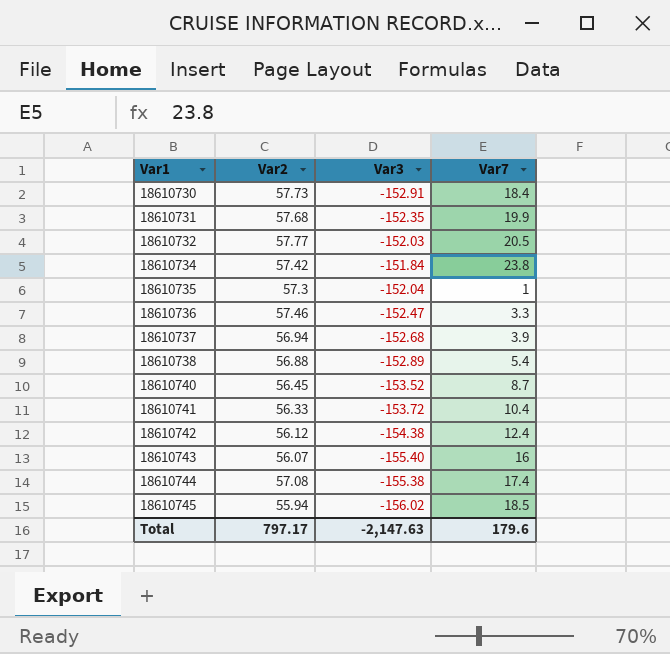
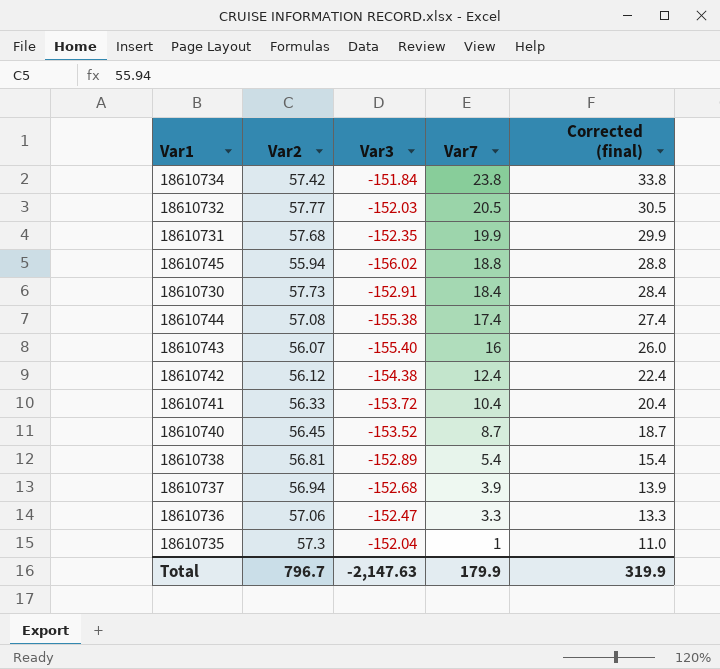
row order: Var1 ascending -> Var7 descending
column Corrected (final) | formula: none -> [Var7] + 10
18610745 | Var7: 18.5 -> 18.8
18610738 | Var2: 56.88 -> 56.81
18610736 | Var2: 57.46 -> 57.06
Total | Var2: 797.17 -> 796.7
Total | Var7: 179.6 -> 179.9

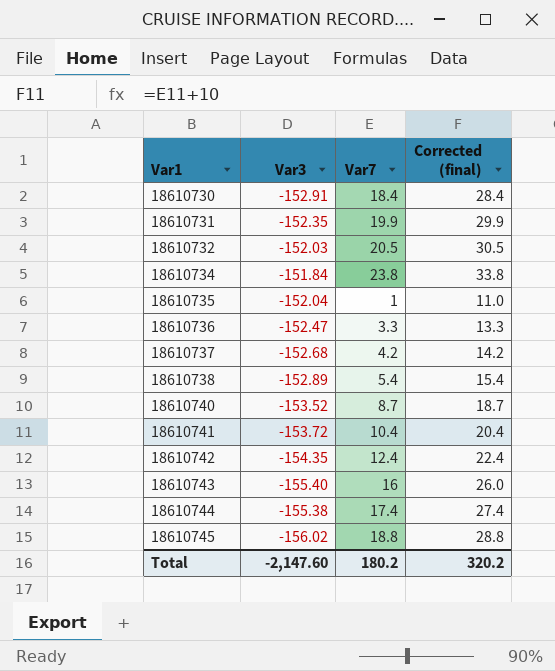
row order: Var7 descending -> Var1 ascending
column Var2 | position: 2 -> none
18610737 | Var7: 3.9 -> 4.2
18610737 | Corrected (final): 13.9 -> 14.2
18610742 | Var3: -154.38 -> -154.35
Total | Var3: -2,147.63 -> -2,147.60
Total | Var7: 179.9 -> 180.2
Total | Corrected (final): 319.9 -> 320.2

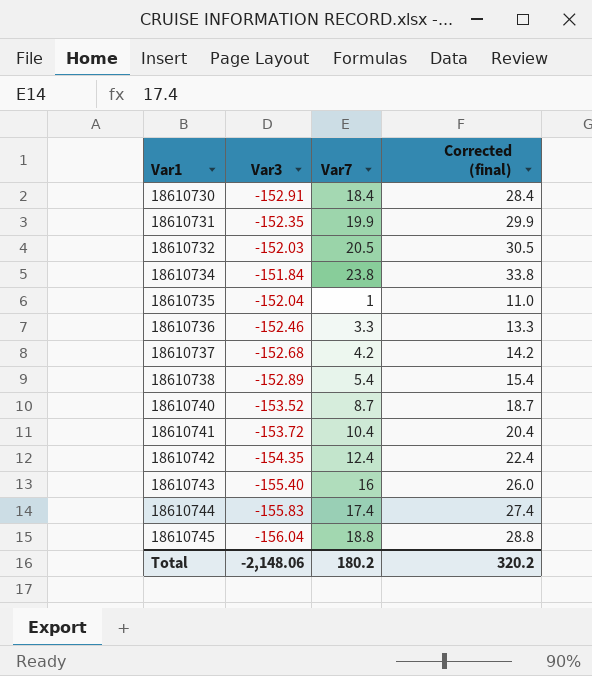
18610736 | Var3: -152.47 -> -152.46
18610744 | Var3: -155.38 -> -155.83
18610745 | Var3: -156.02 -> -156.04
Total | Var3: -2,147.60 -> -2,148.06

